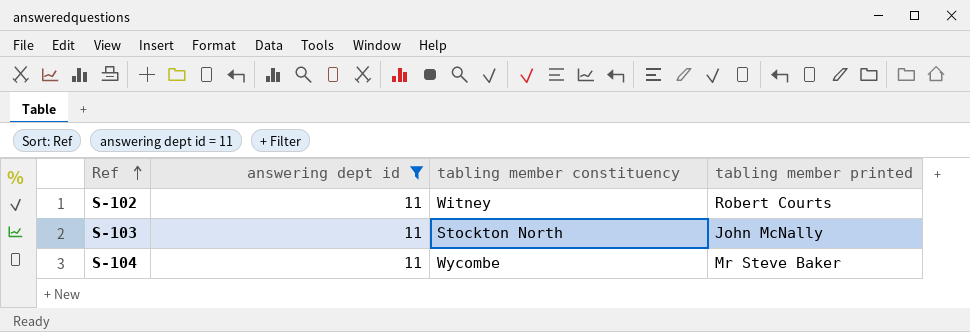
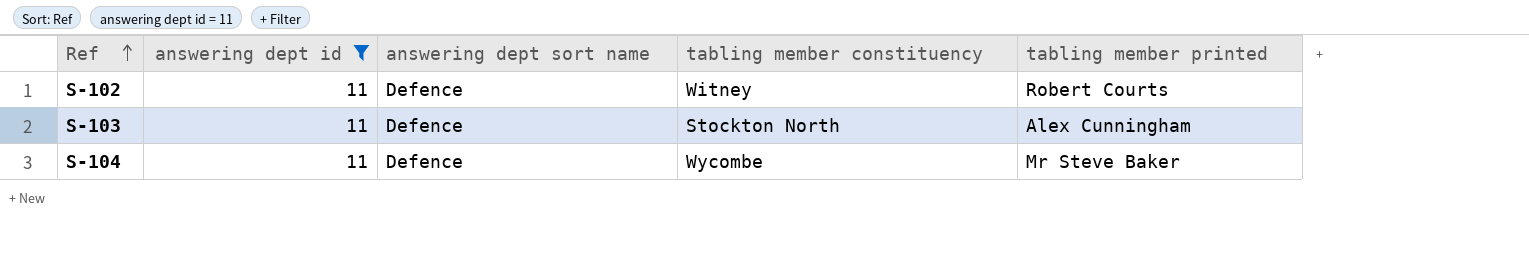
column answering dept sort name | position: none -> 3
S-103 | tabling member printed: John McNally -> Alex Cunningham

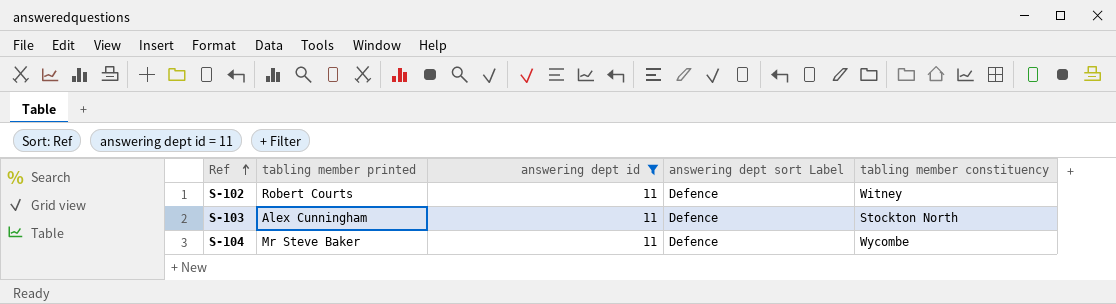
column tabling member printed | position: 5 -> 2
column name: answering dept sort name -> answering dept sort Label

